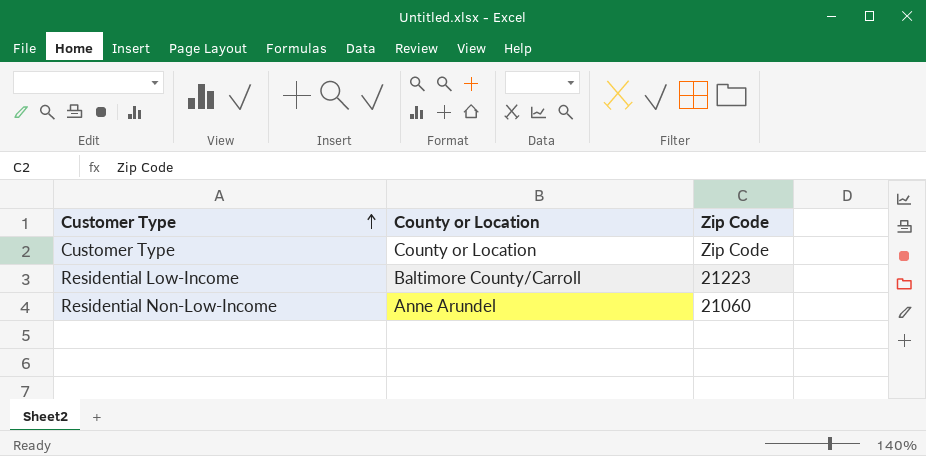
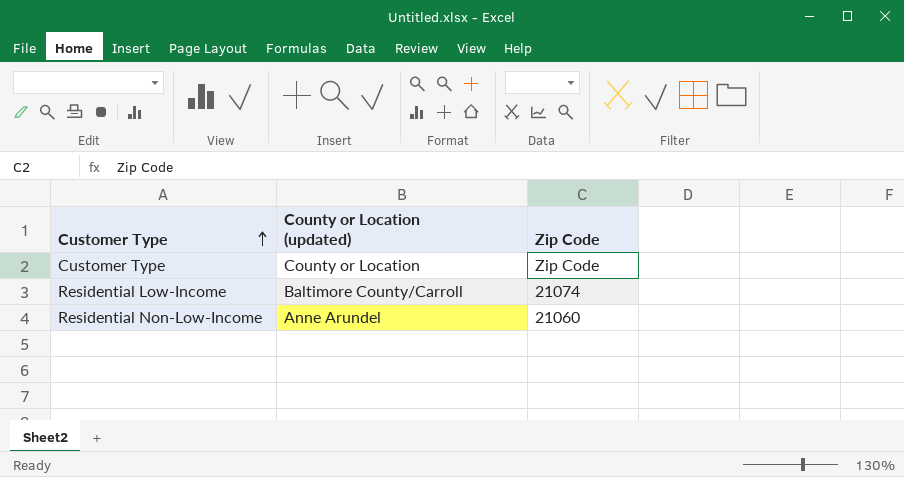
column name: County or Location -> County or Location (updated)
Residential Low-Income | Zip Code: 21223 -> 21074

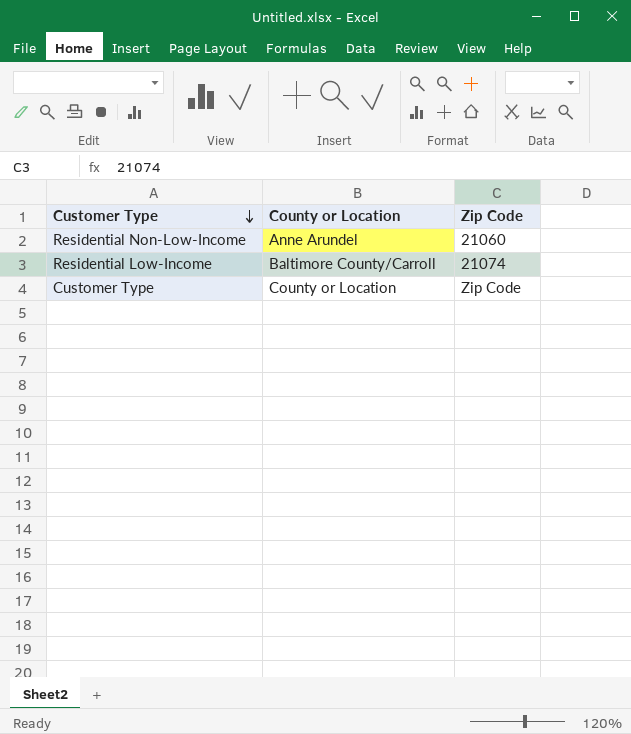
row order: Customer Type ascending -> Customer Type descending
column name: County or Location (updated) -> County or Location

